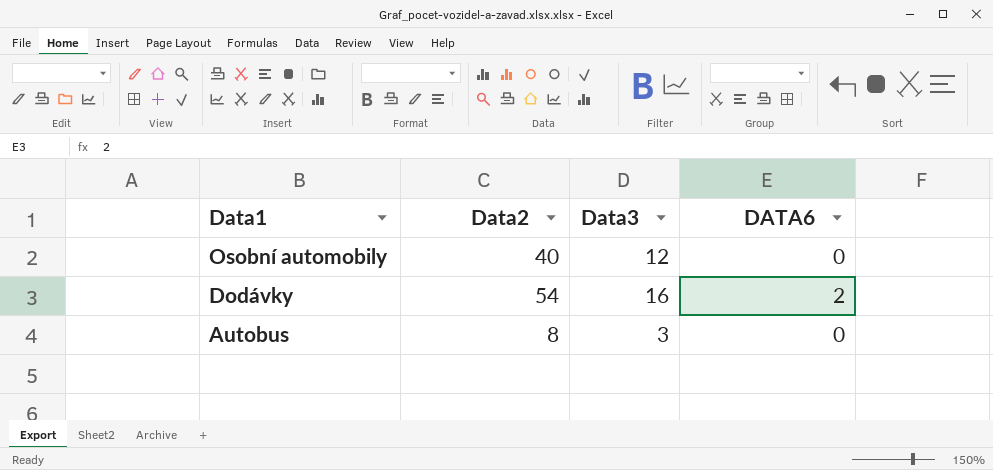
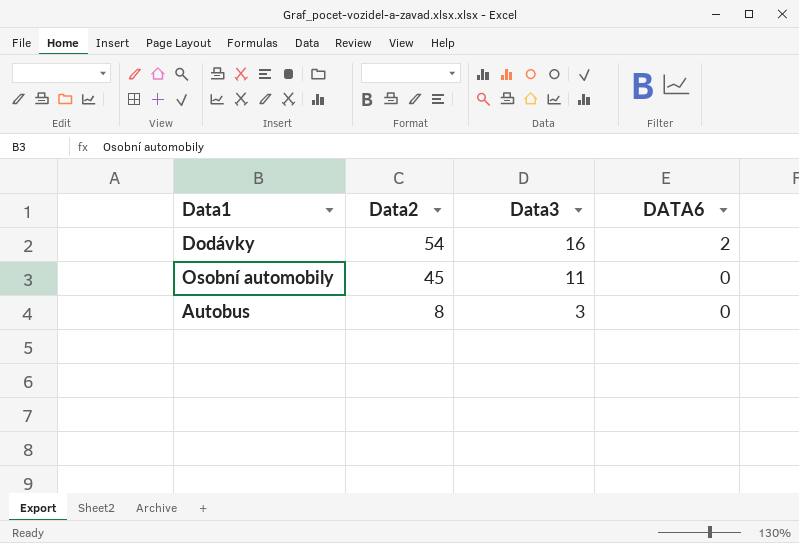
row order: Data1 descending -> Data2 descending
Osobní automobily | Data2: 40 -> 45
Osobní automobily | Data3: 12 -> 11

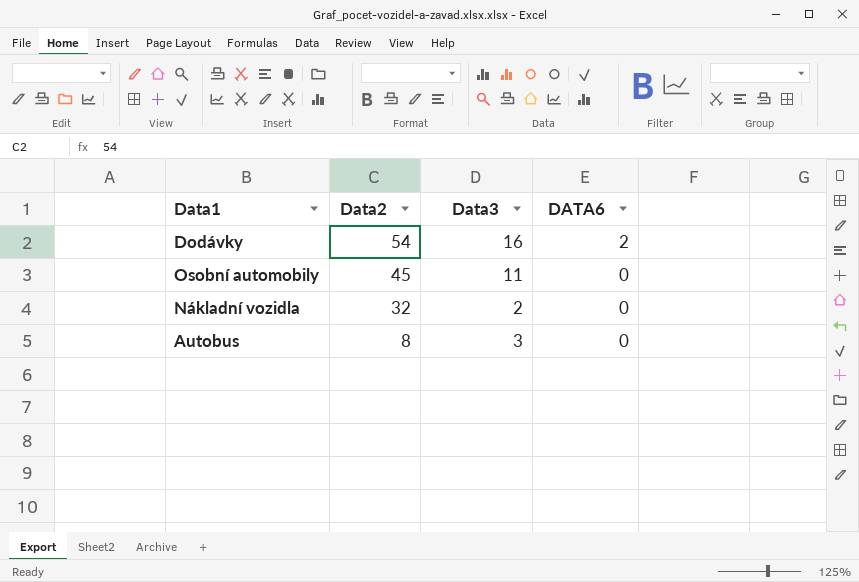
row Nákladní vozidla: none -> 32 | 2 | 0

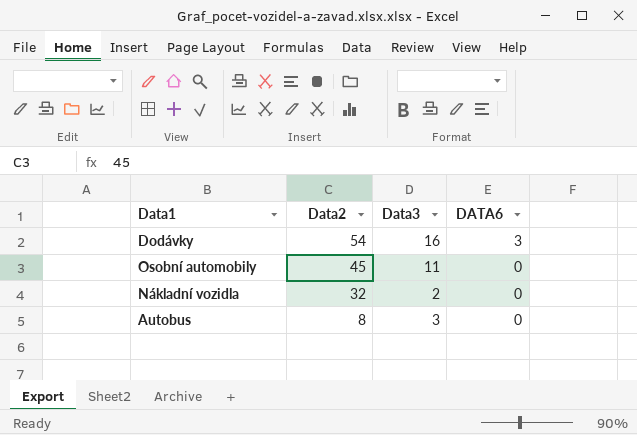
Dodávky | DATA6: 2 -> 3

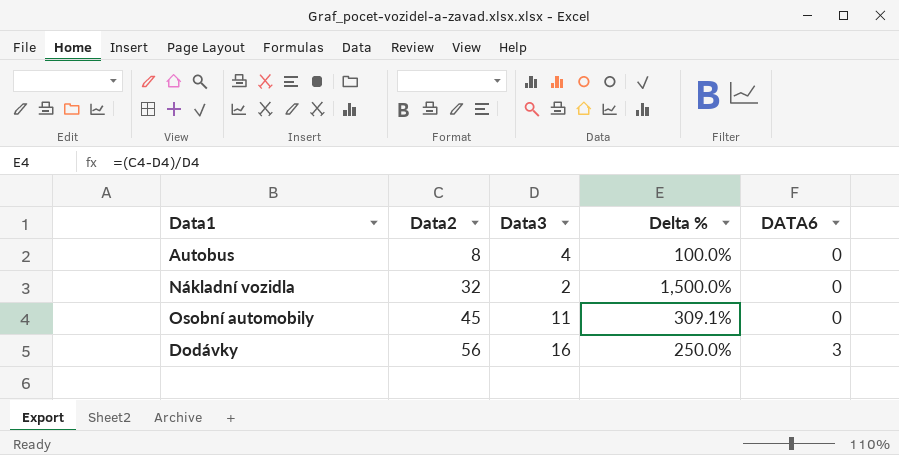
row order: Data2 descending -> Data2 ascending
column Delta % | formula: none -> ([Data2] - [Data3]) / [Data3]
Autobus | Data3: 3 -> 4
Dodávky | Data2: 54 -> 56

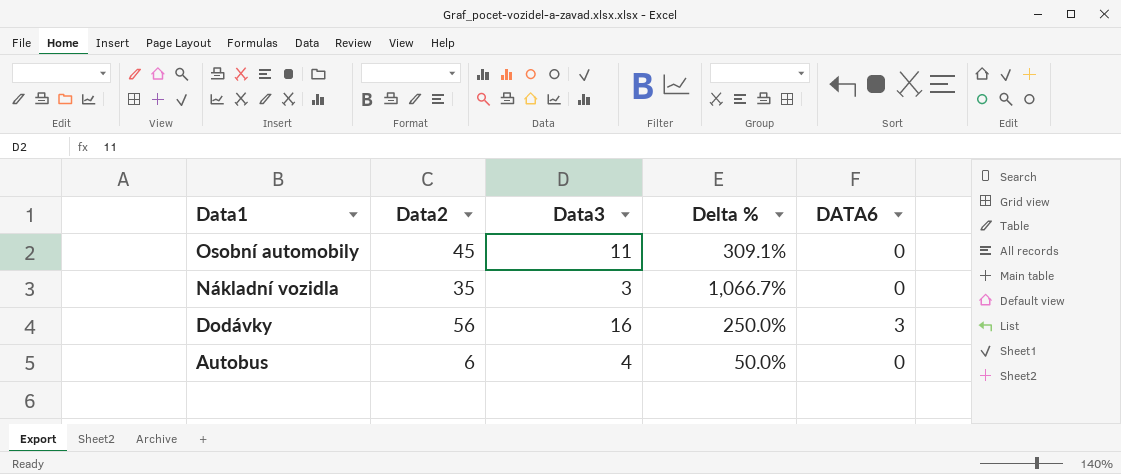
row order: Data2 ascending -> Data1 descending
Nákladní vozidla | Data2: 32 -> 35
Nákladní vozidla | Data3: 2 -> 3
Nákladní vozidla | Delta %: 1,500.0% -> 1,066.7%
Autobus | Data2: 8 -> 6
Autobus | Delta %: 100.0% -> 50.0%

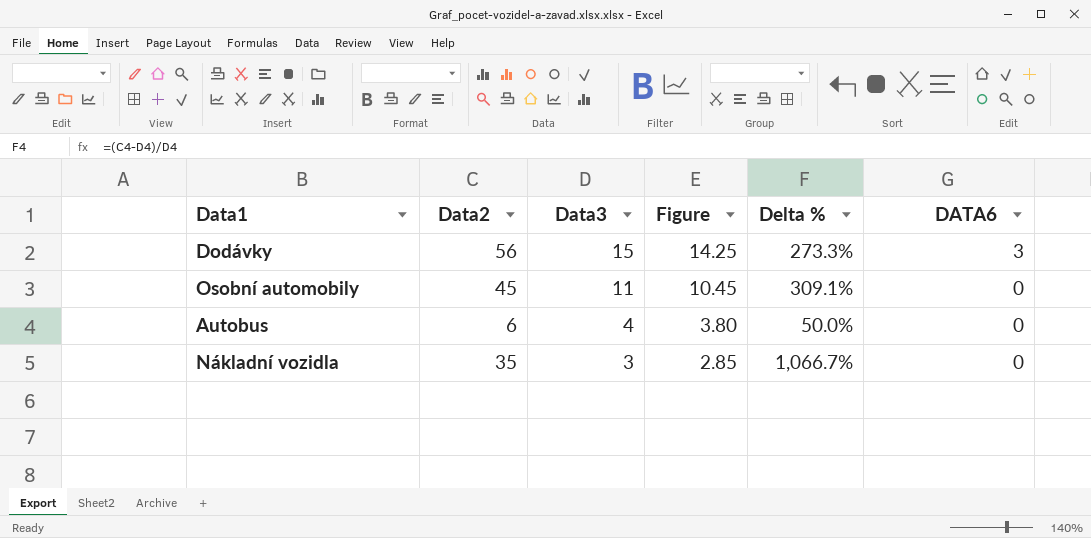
row order: Data1 descending -> Data3 descending
column Figure | formula: none -> [Data3] * 0.95
Dodávky | Data3: 16 -> 15
Dodávky | Delta %: 250.0% -> 273.3%

